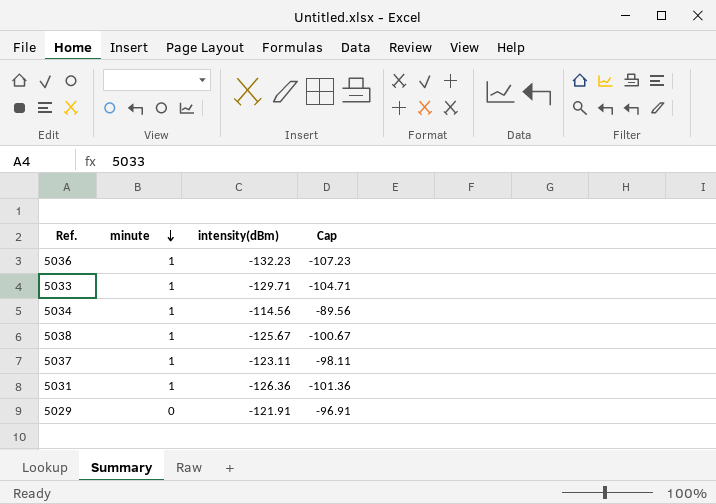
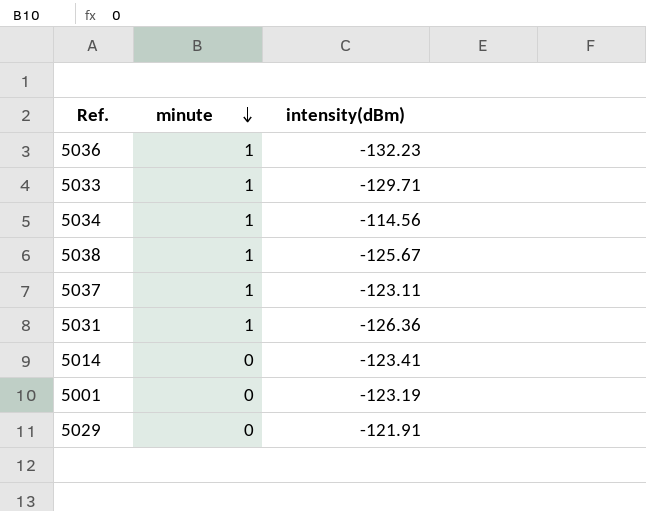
column Cap | formula: [intensity(dBm)] + 25 -> none
row 5014: none -> 0 | -123.41
row 5001: none -> 0 | -123.19

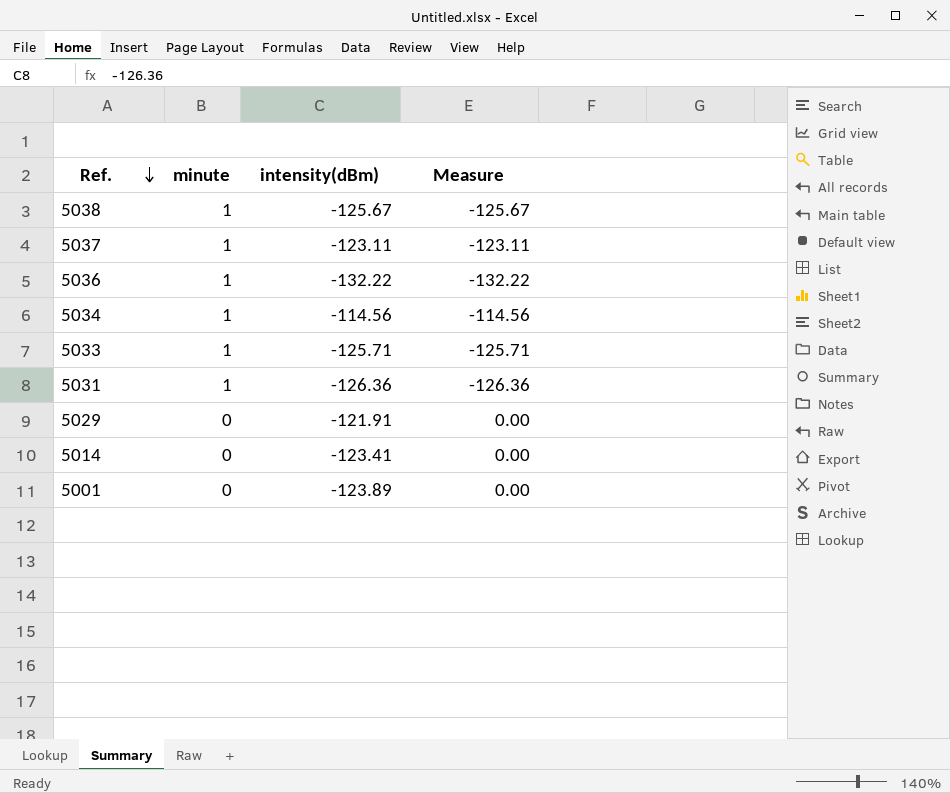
row order: minute descending -> Ref. descending
column Measure | formula: none -> [minute] * [intensity(dBm)]
5036 | intensity(dBm): -132.23 -> -132.22
5033 | intensity(dBm): -129.71 -> -125.71
5001 | intensity(dBm): -123.19 -> -123.89

